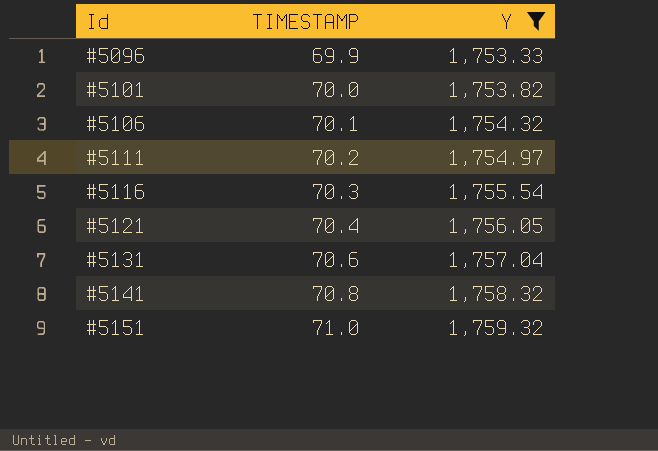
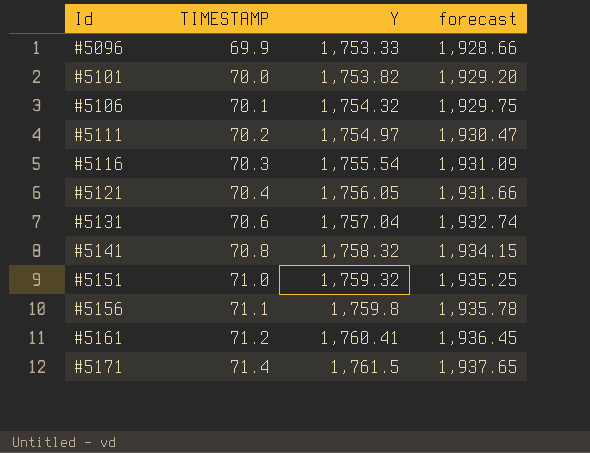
filter: Y <= 1,759.32 -> none
column forecast | formula: none -> [Y] * 1.1

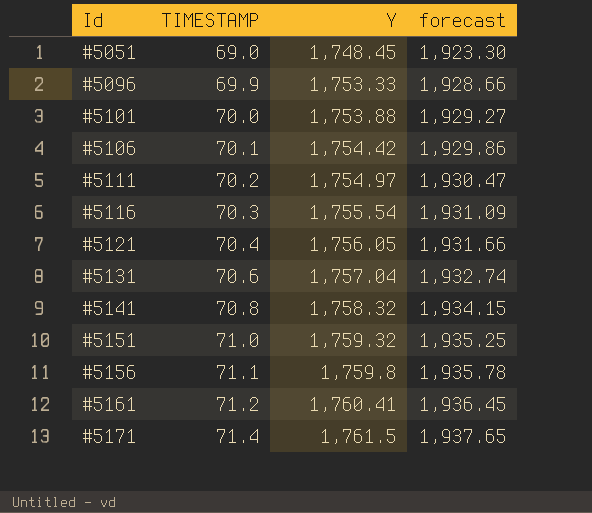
row #5051: none -> 69.0 | 1,748.45 | 1,923.30
#5101 | Y: 1,753.82 -> 1,753.88
#5101 | forecast: 1,929.20 -> 1,929.27
#5106 | Y: 1,754.32 -> 1,754.42
#5106 | forecast: 1,929.75 -> 1,929.86

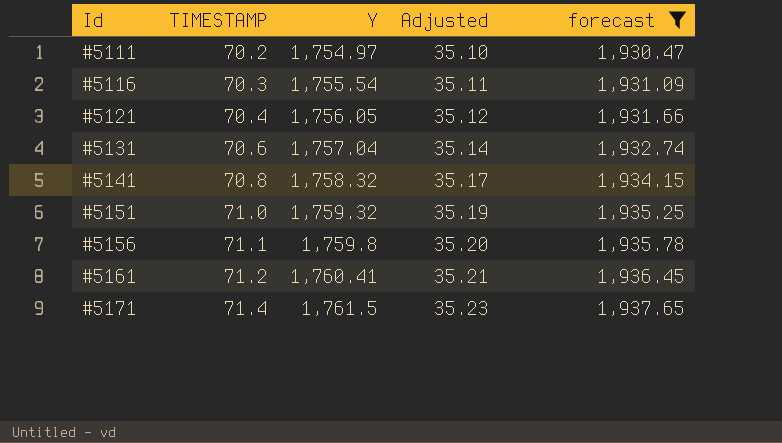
filter: none -> forecast >= 1,930.47
column Adjusted | formula: none -> [Y] * 0.02

